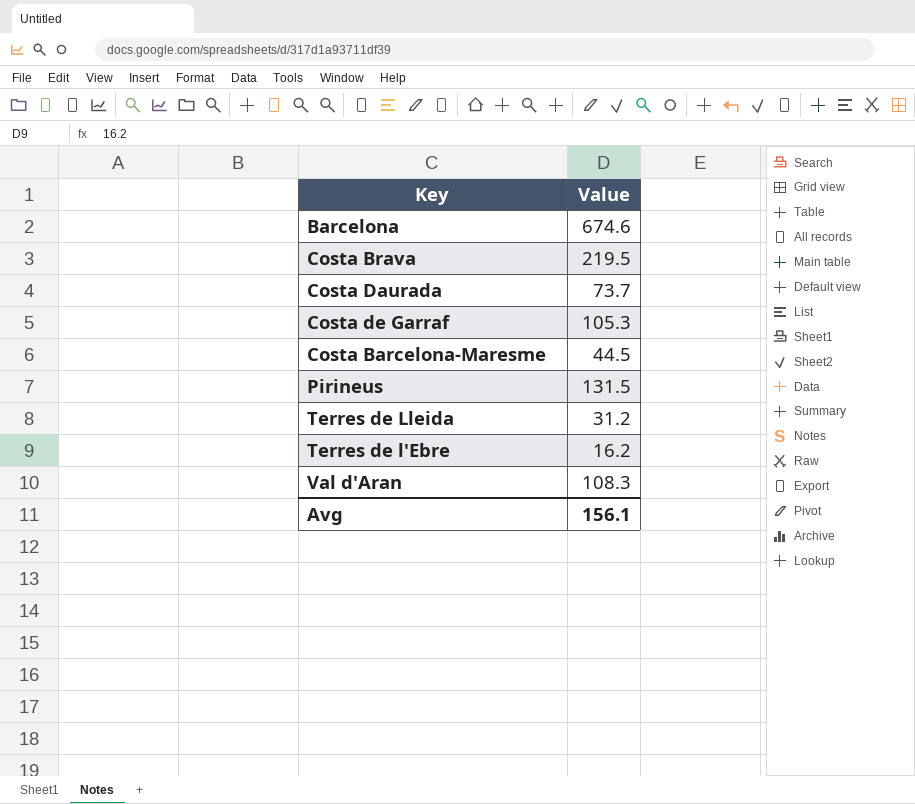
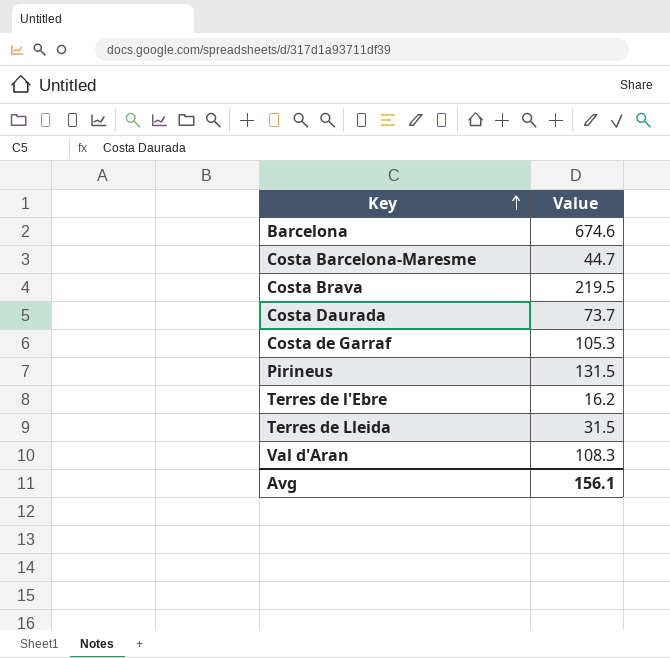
row order: none -> Key ascending
Costa Barcelona-Maresme | Value: 44.5 -> 44.7
Terres de Lleida | Value: 31.2 -> 31.5

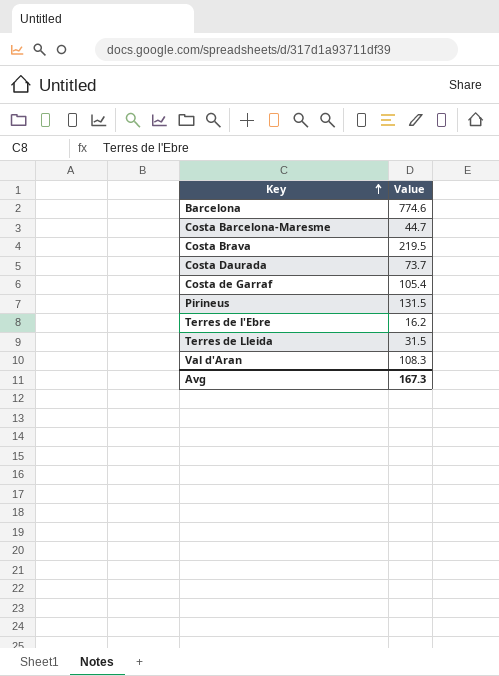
Barcelona | Value: 674.6 -> 774.6
Costa de Garraf | Value: 105.3 -> 105.4
Avg | Value: 156.1 -> 167.3

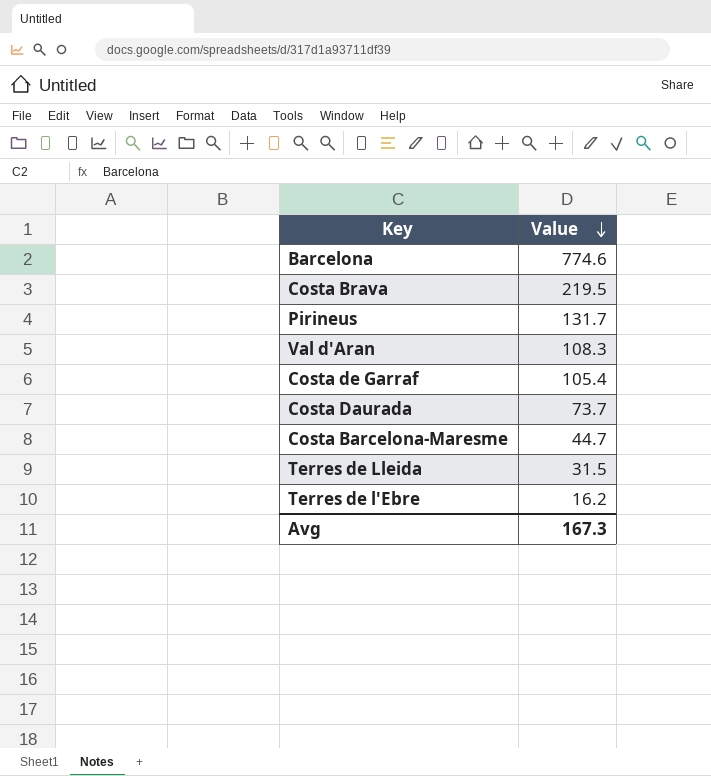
row order: Key ascending -> Value descending
Pirineus | Value: 131.5 -> 131.7

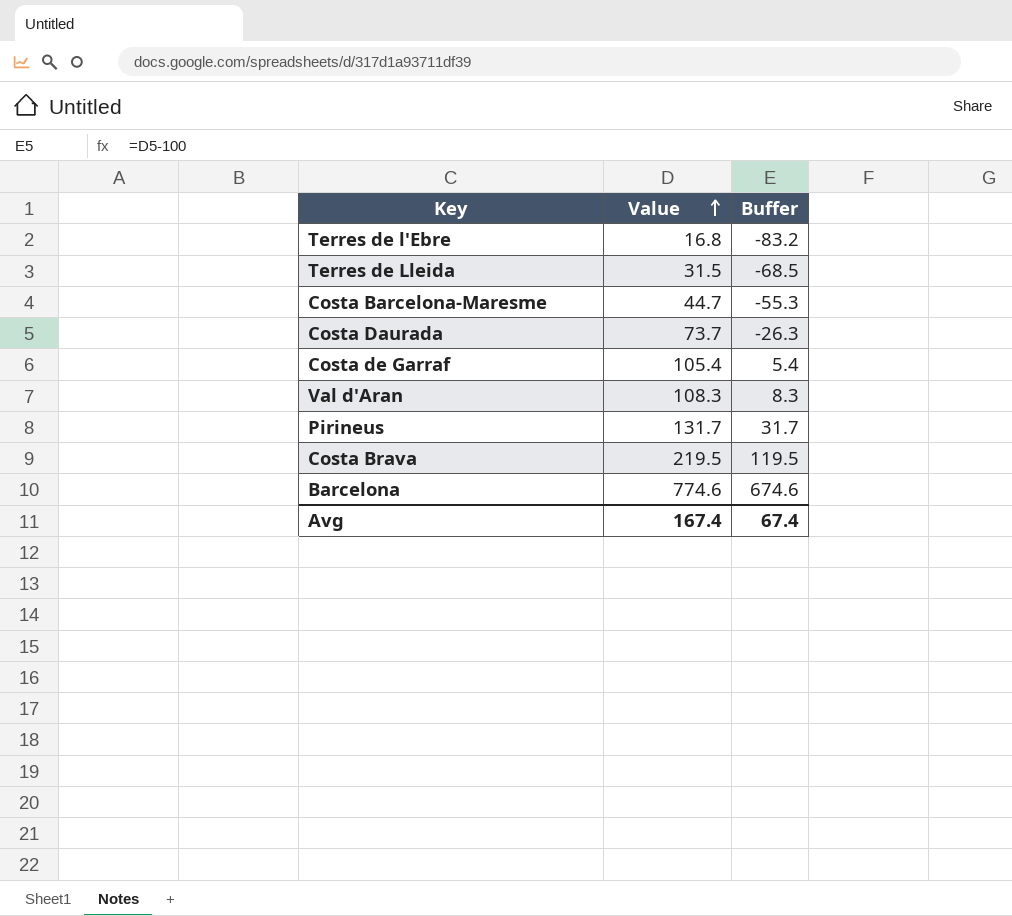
row order: Value descending -> Value ascending
column Buffer | formula: none -> [Value] - 100
Terres de l'Ebre | Value: 16.2 -> 16.8
Avg | Value: 167.3 -> 167.4

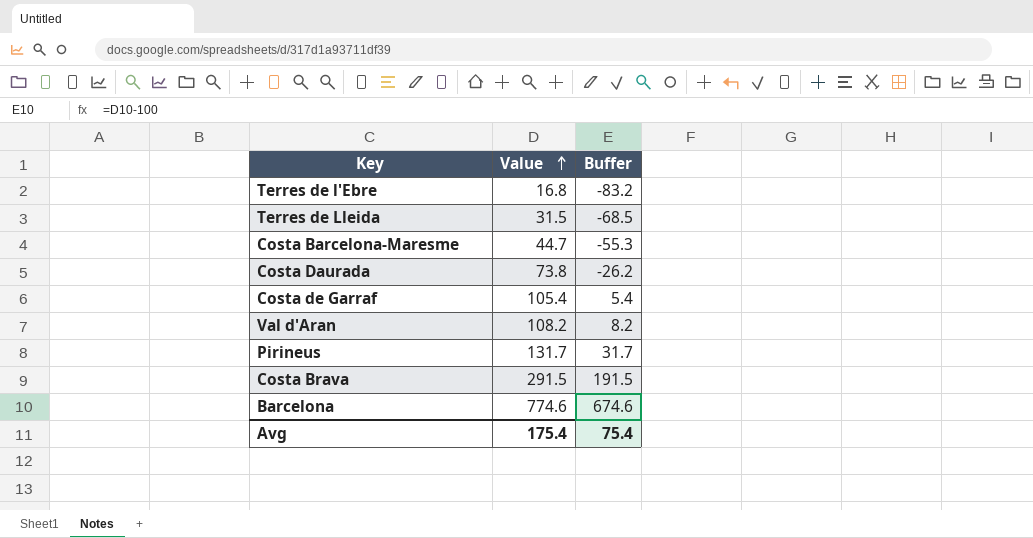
Costa Daurada | Value: 73.7 -> 73.8
Costa Daurada | Buffer: -26.3 -> -26.2
Val d'Aran | Value: 108.3 -> 108.2
Val d'Aran | Buffer: 8.3 -> 8.2
Costa Brava | Value: 219.5 -> 291.5
Costa Brava | Buffer: 119.5 -> 191.5
Avg | Value: 167.4 -> 175.4
Avg | Buffer: 67.4 -> 75.4

